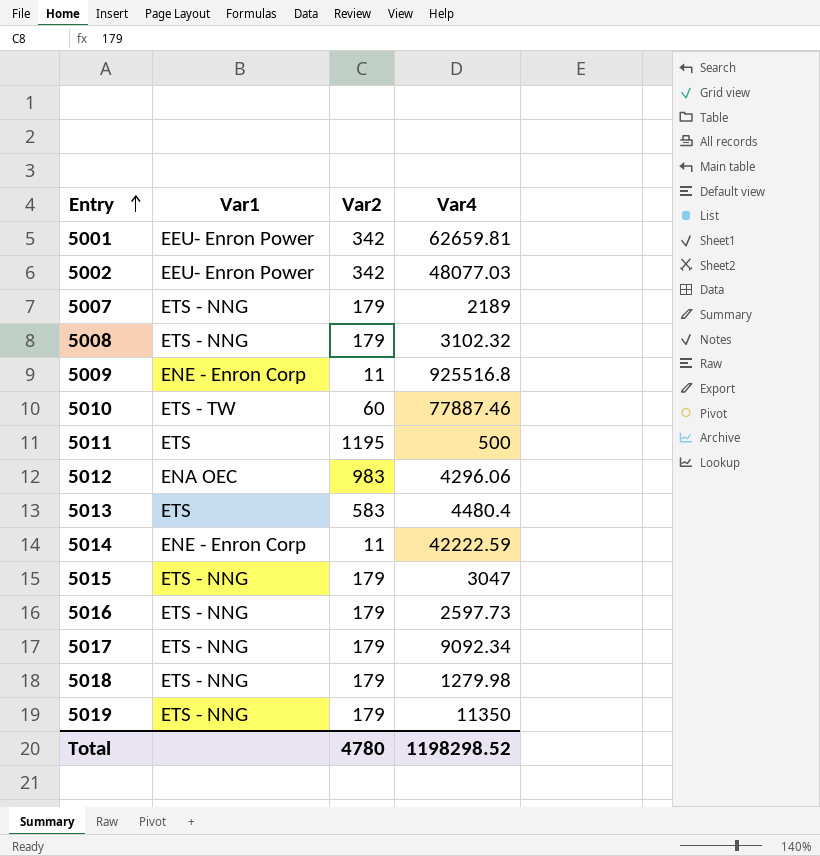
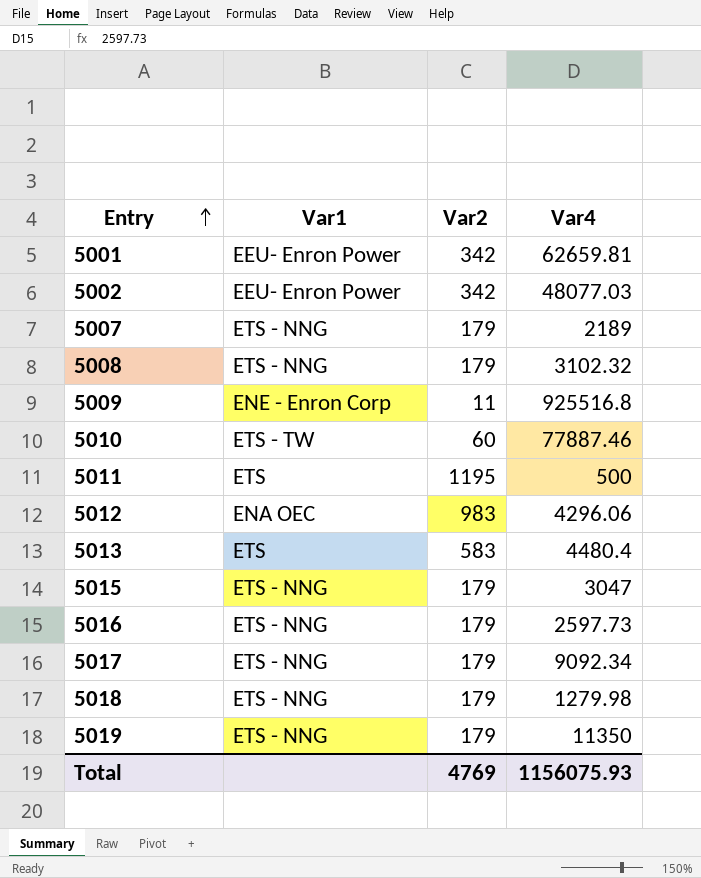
row 5014: ENE - Enron Corp | 11 | 42222.59 -> none
Total | Var2: 4780 -> 4769
Total | Var4: 1198298.52 -> 1156075.93

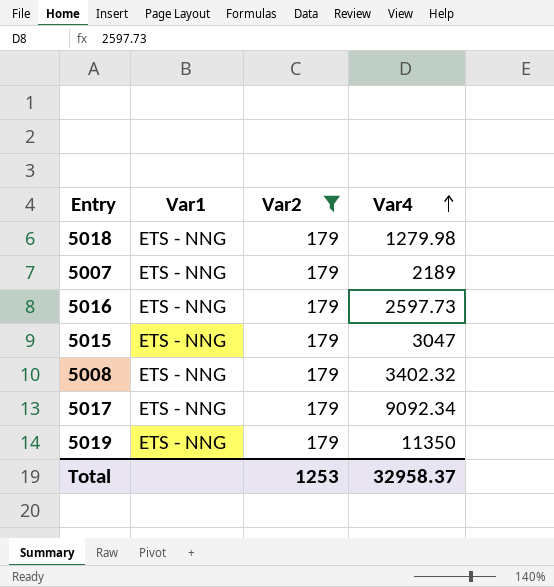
filter: none -> Var2 = 179
row order: Entry ascending -> Var4 ascending
5008 | Var4: 3102.32 -> 3402.32
Total | Var2: 4769 -> 1253
Total | Var4: 1156075.93 -> 32958.37

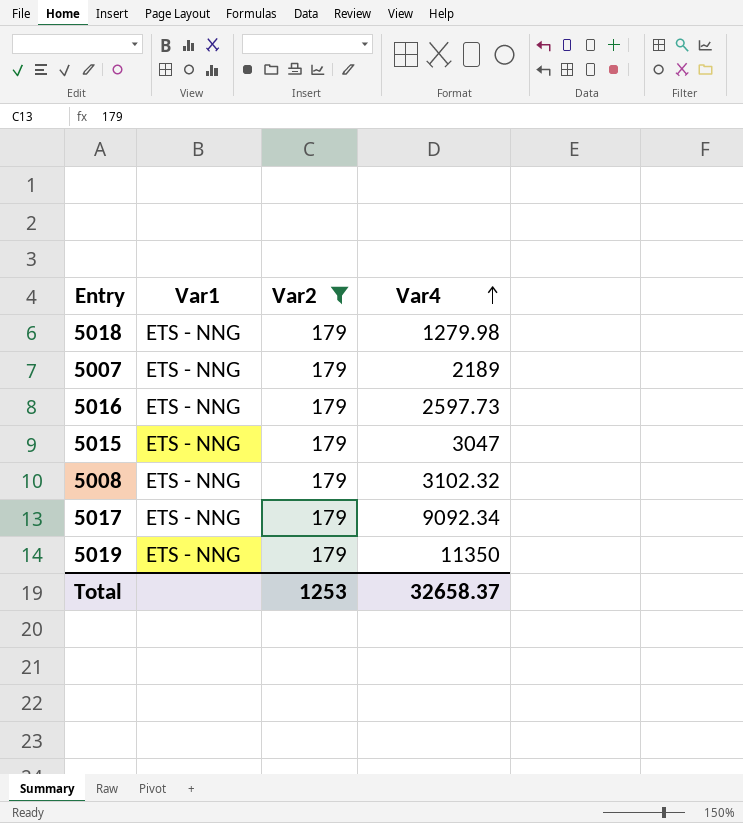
5008 | Var4: 3402.32 -> 3102.32
Total | Var4: 32958.37 -> 32658.37

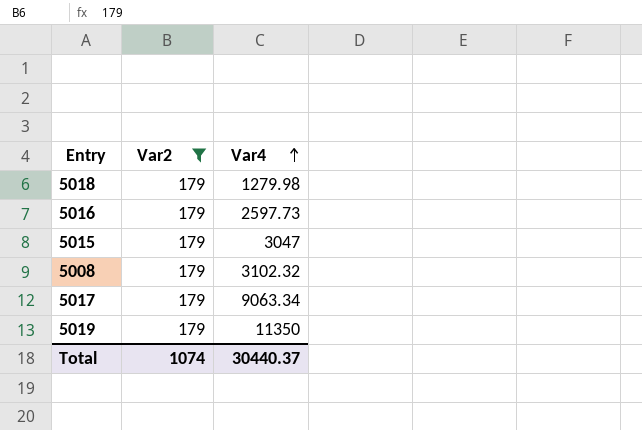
column Var1 | position: 2 -> none
row 5007: ETS - NNG | 179 | 2189 -> none
5017 | Var4: 9092.34 -> 9063.34
Total | Var2: 1253 -> 1074
Total | Var4: 32658.37 -> 30440.37

